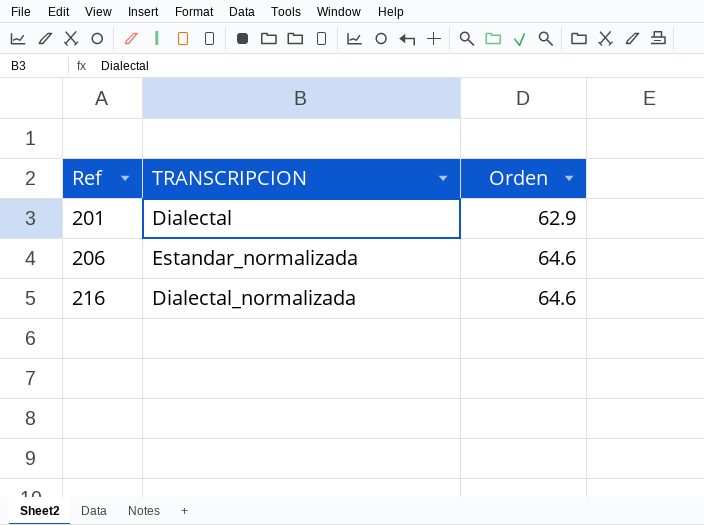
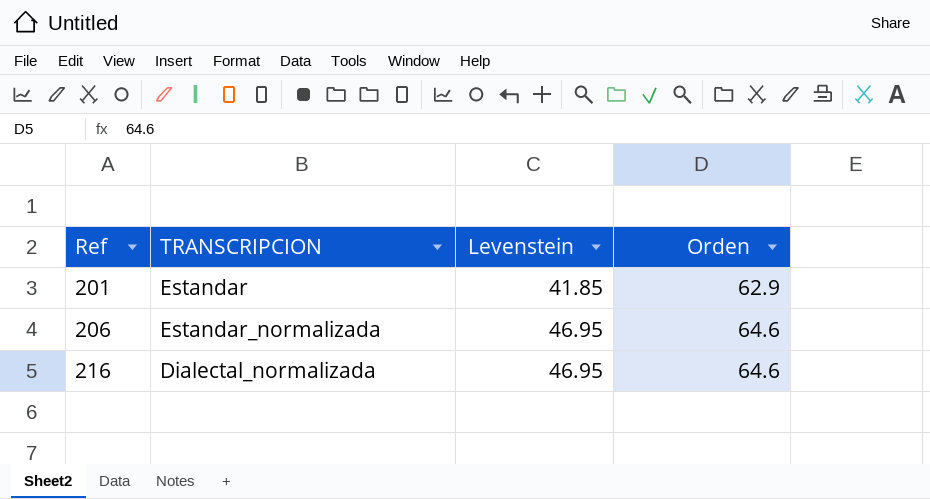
column Levenstein | position: none -> 3
201 | TRANSCRIPCION: Dialectal -> Estandar

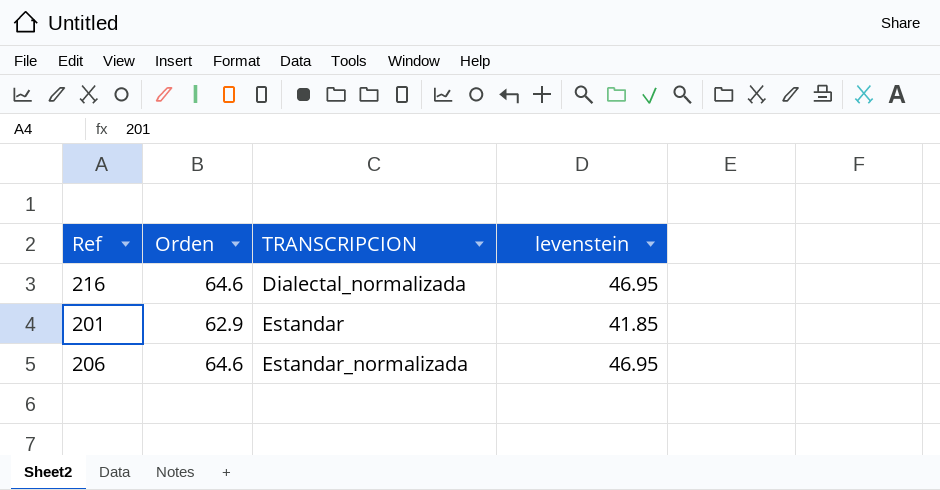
row order: Ref ascending -> TRANSCRIPCION ascending
column Orden | position: 4 -> 2
column name: Levenstein -> levenstein

